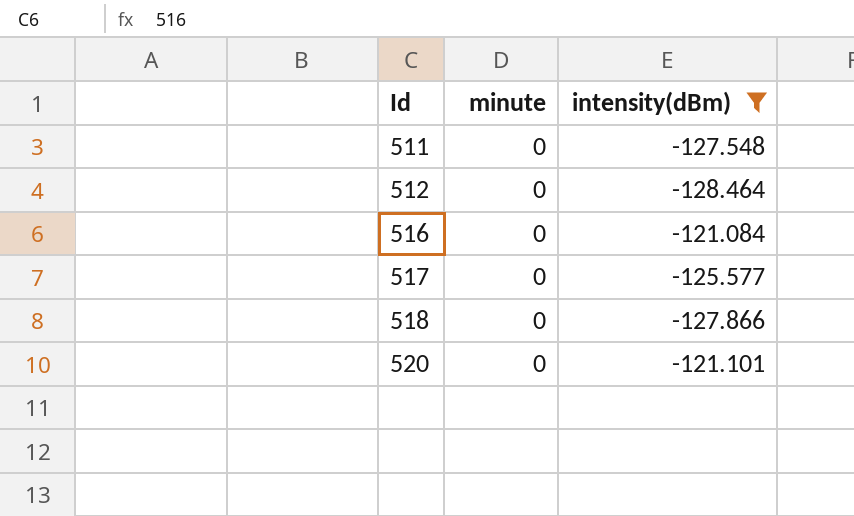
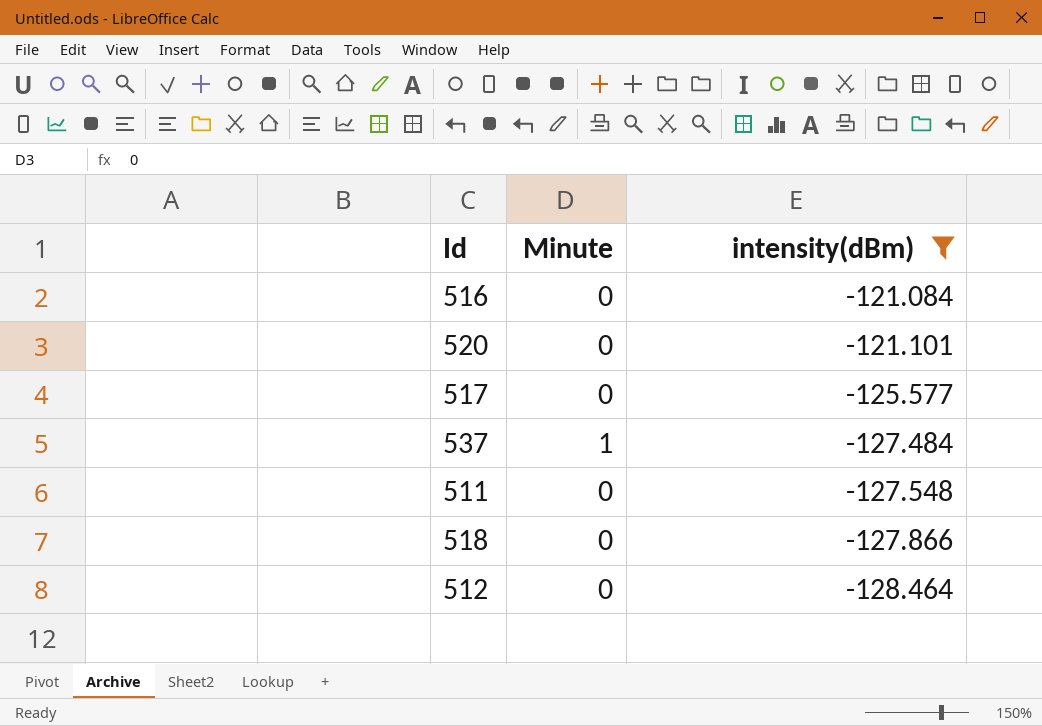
row order: Id ascending -> intensity(dBm) descending
column name: minute -> Minute
row 537: none -> 1 | -127.484

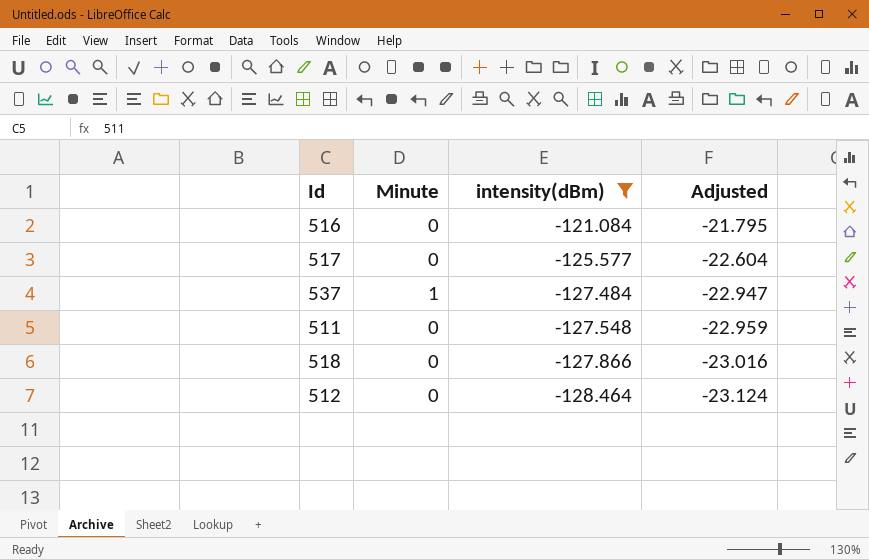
column Adjusted | formula: none -> [intensity(dBm)] * 0.18
row 520: 0 | -121.101 -> none

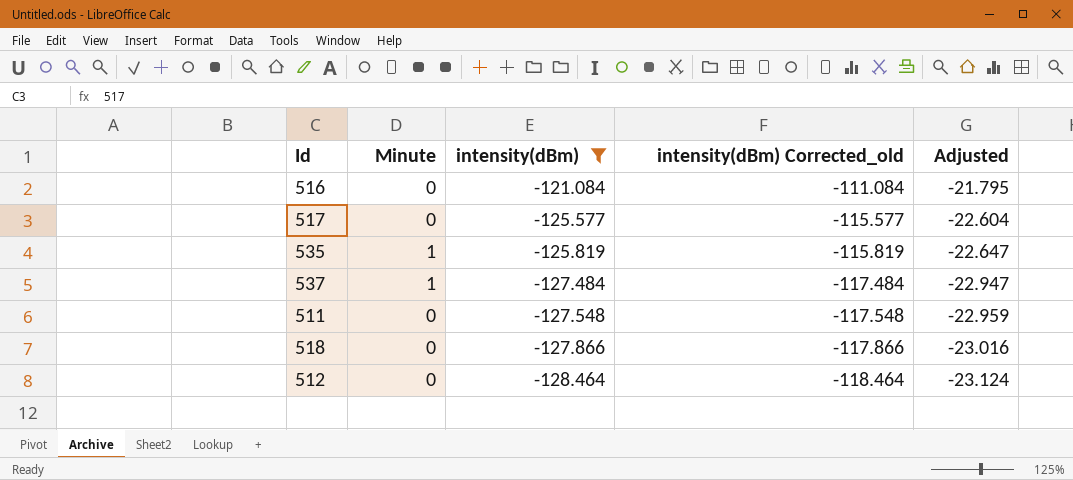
column intensity(dBm) Corrected_old | formula: none -> [intensity(dBm)] + 10
row 535: none -> 1 | -125.819 | -115.819 | -22.647

